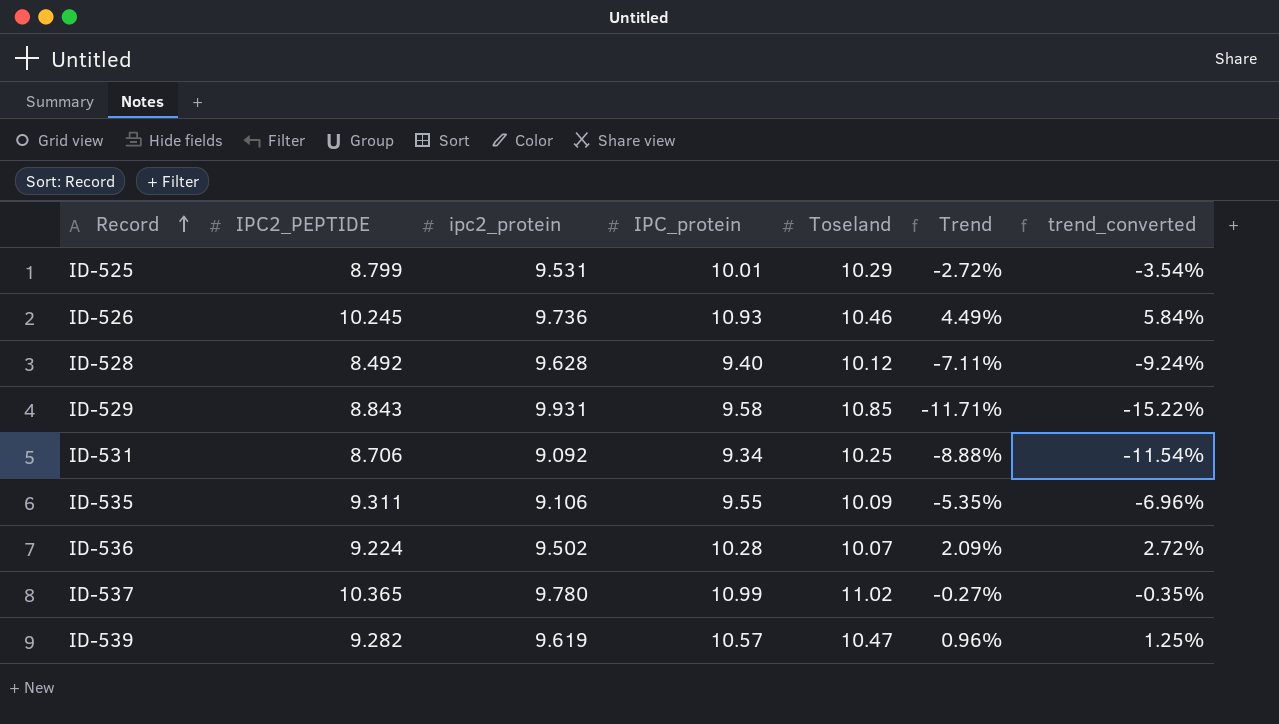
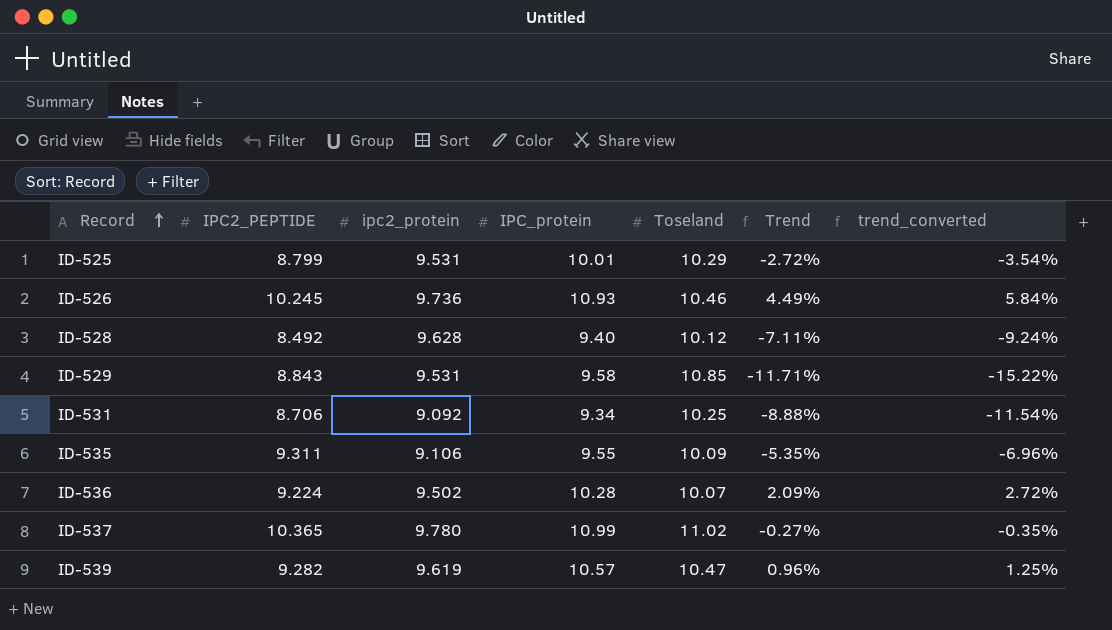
ID-529 | ipc2_protein: 9.931 -> 9.531

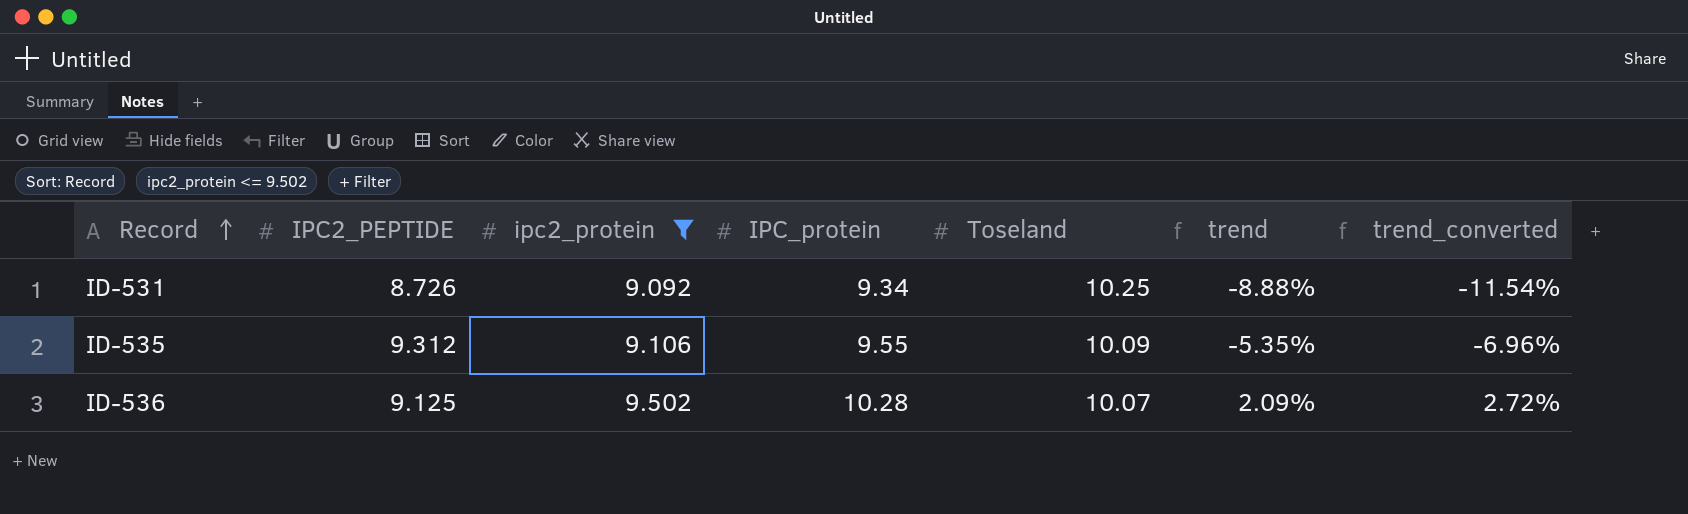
filter: none -> ipc2_protein <= 9.502
column name: Trend -> trend
ID-531 | IPC2_PEPTIDE: 8.706 -> 8.726
ID-535 | IPC2_PEPTIDE: 9.311 -> 9.312
ID-536 | IPC2_PEPTIDE: 9.224 -> 9.125

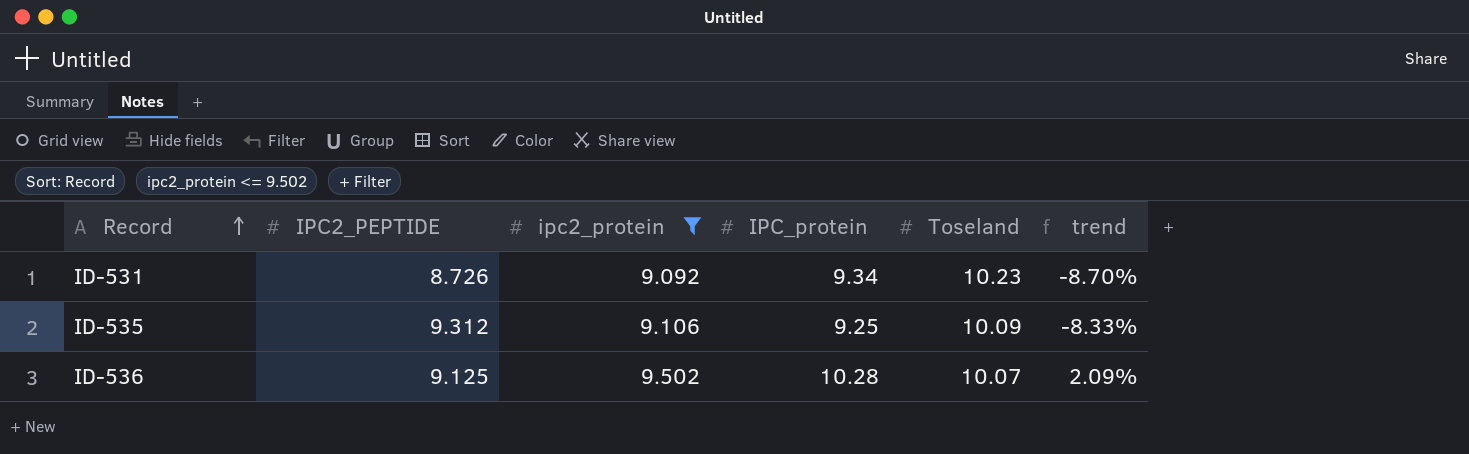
column trend_converted | formula: [trend] * 1.3 -> none
ID-531 | Toseland: 10.25 -> 10.23
ID-531 | trend: -8.88% -> -8.70%
ID-535 | IPC_protein: 9.55 -> 9.25
ID-535 | trend: -5.35% -> -8.33%

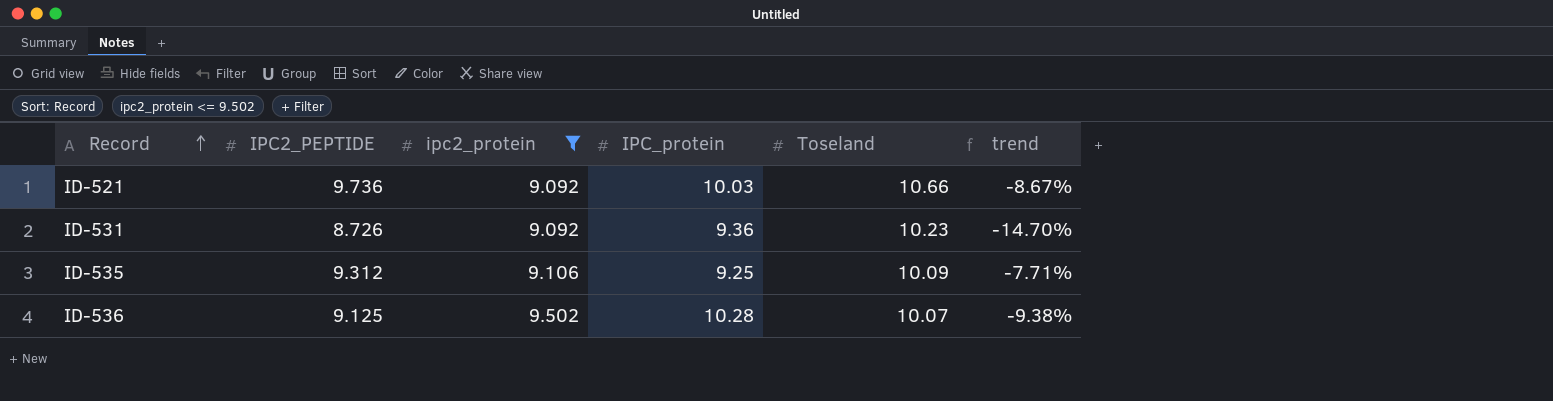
column trend | formula: ([IPC_protein] - [Toseland]) / [Toseland] -> ([IPC2_PEPTIDE] - [Toseland]) / [Toseland]
row ID-521: none -> 9.736 | 9.092 | 10.03 | 10.66 | -8.67%
ID-531 | IPC_protein: 9.34 -> 9.36

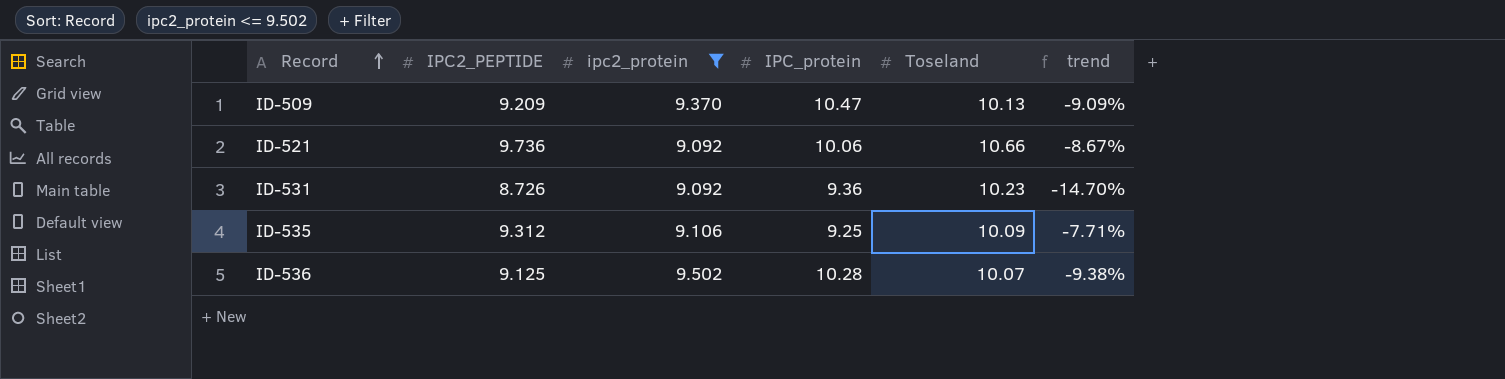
row ID-509: none -> 9.209 | 9.370 | 10.47 | 10.13 | -9.09%
ID-521 | IPC_protein: 10.03 -> 10.06

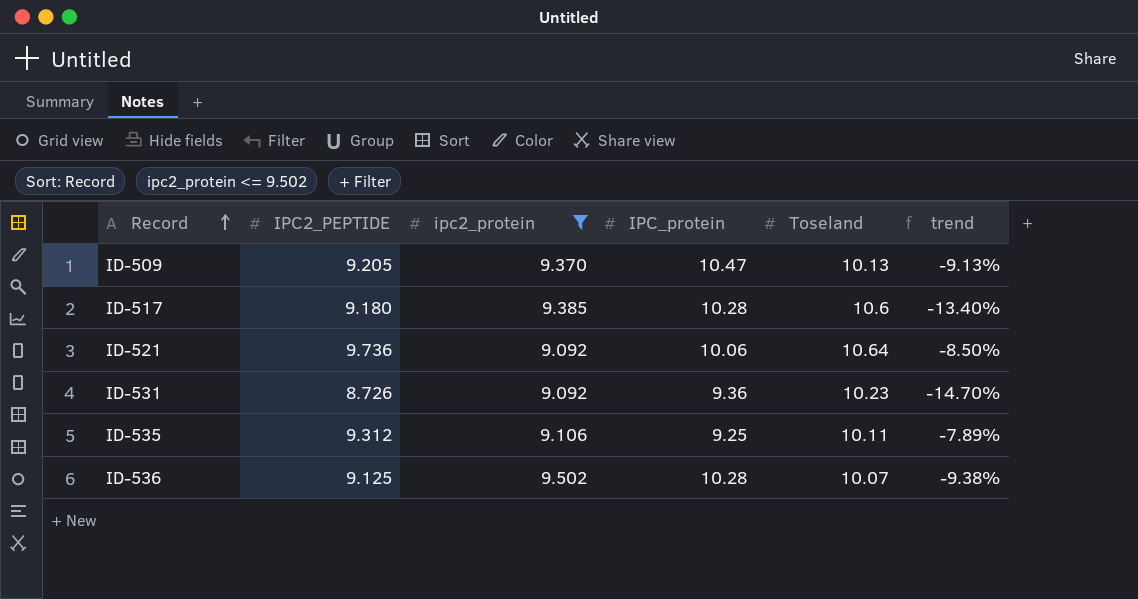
ID-509 | IPC2_PEPTIDE: 9.209 -> 9.205
ID-509 | trend: -9.09% -> -9.13%
row ID-517: none -> 9.180 | 9.385 | 10.28 | 10.6 | -13.40%
ID-521 | Toseland: 10.66 -> 10.64
ID-521 | trend: -8.67% -> -8.50%
ID-535 | Toseland: 10.09 -> 10.11
ID-535 | trend: -7.71% -> -7.89%

